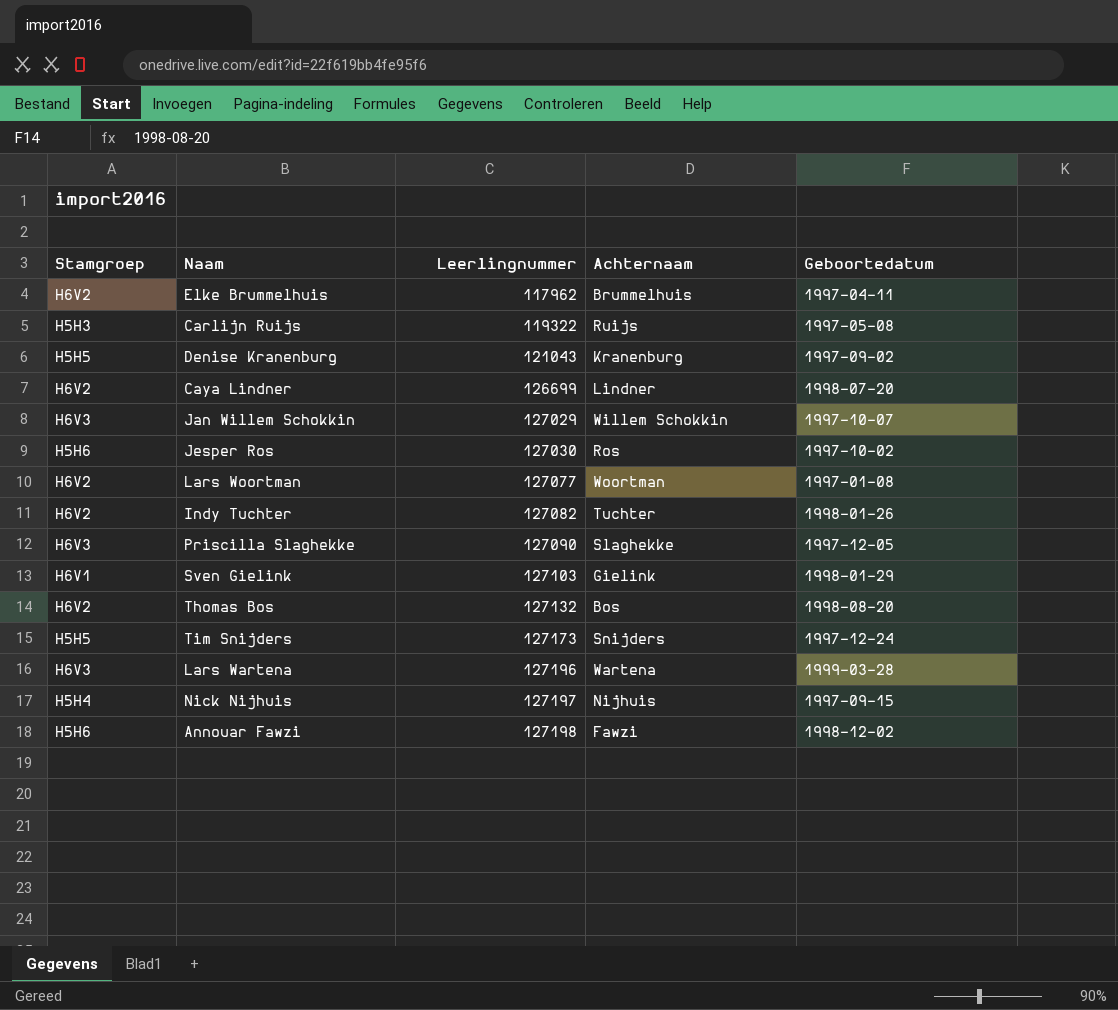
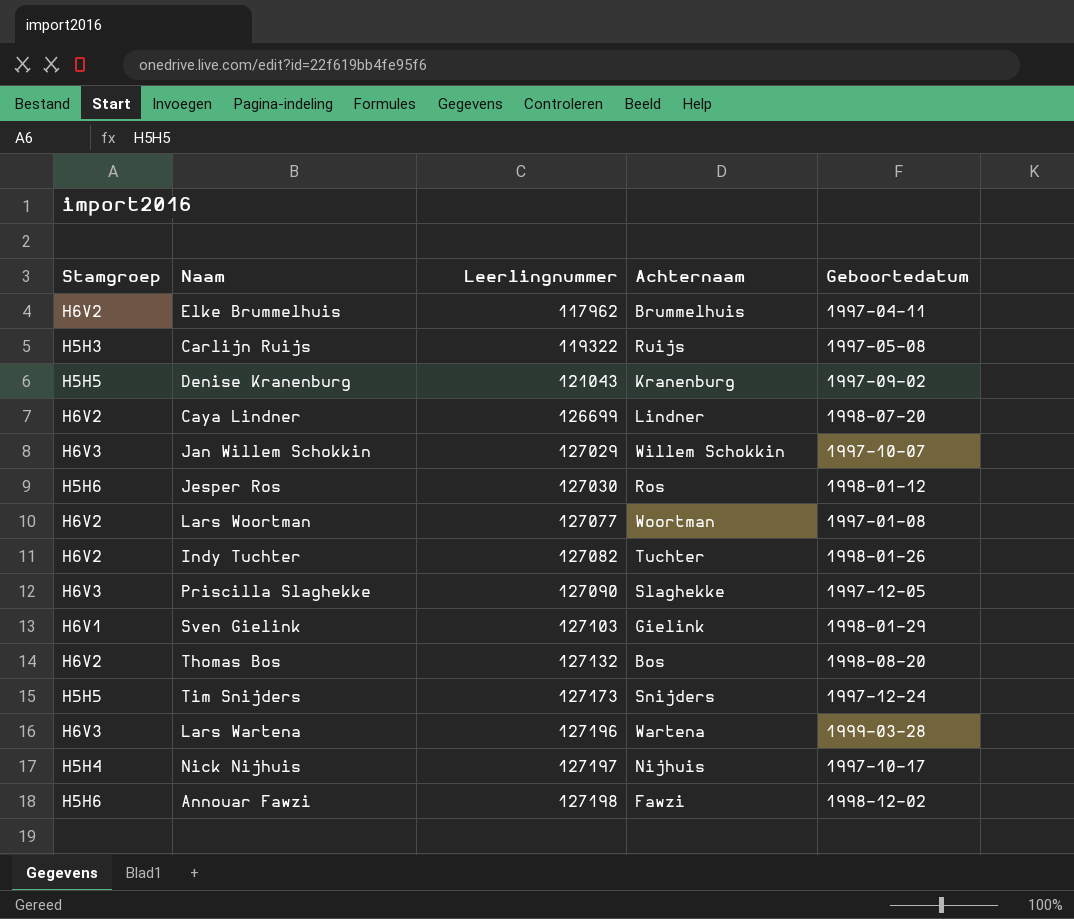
Jesper Ros | Geboortedatum: 1997-10-02 -> 1998-01-12
Nick Nijhuis | Geboortedatum: 1997-09-15 -> 1997-10-17

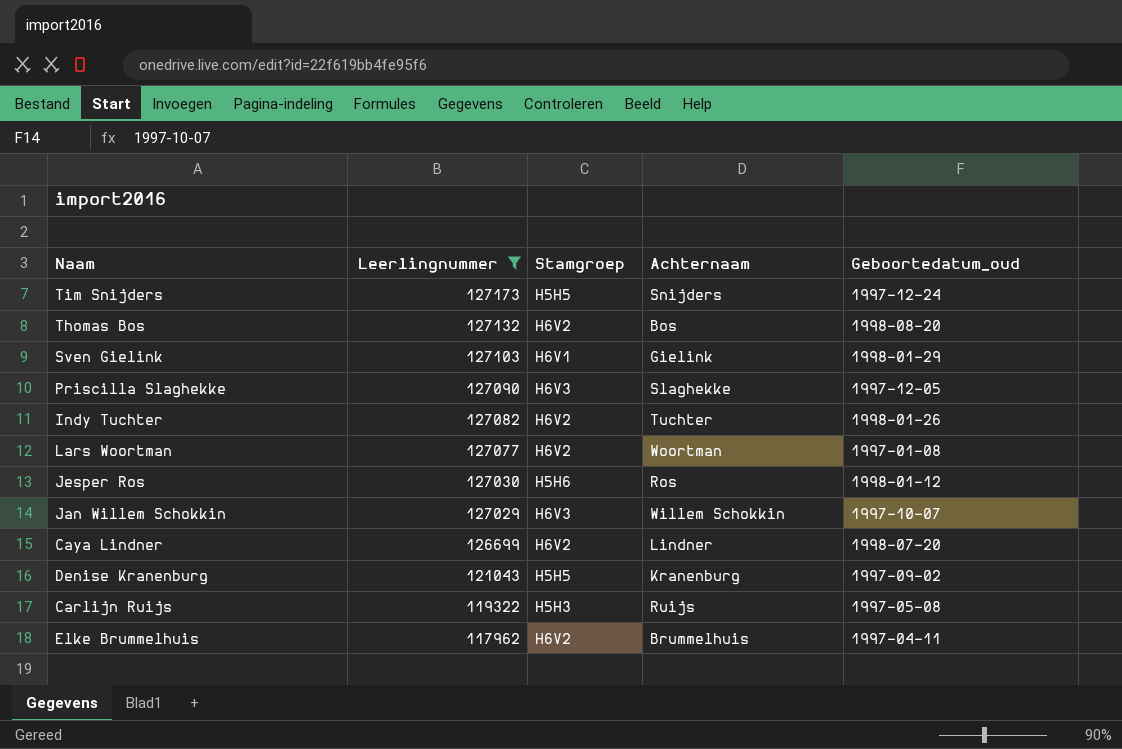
filter: none -> Leerlingnummer <= 127173
row order: Leerlingnummer ascending -> Leerlingnummer descending
column Stamgroep | position: 1 -> 3
column name: Geboortedatum -> Geboortedatum_oud

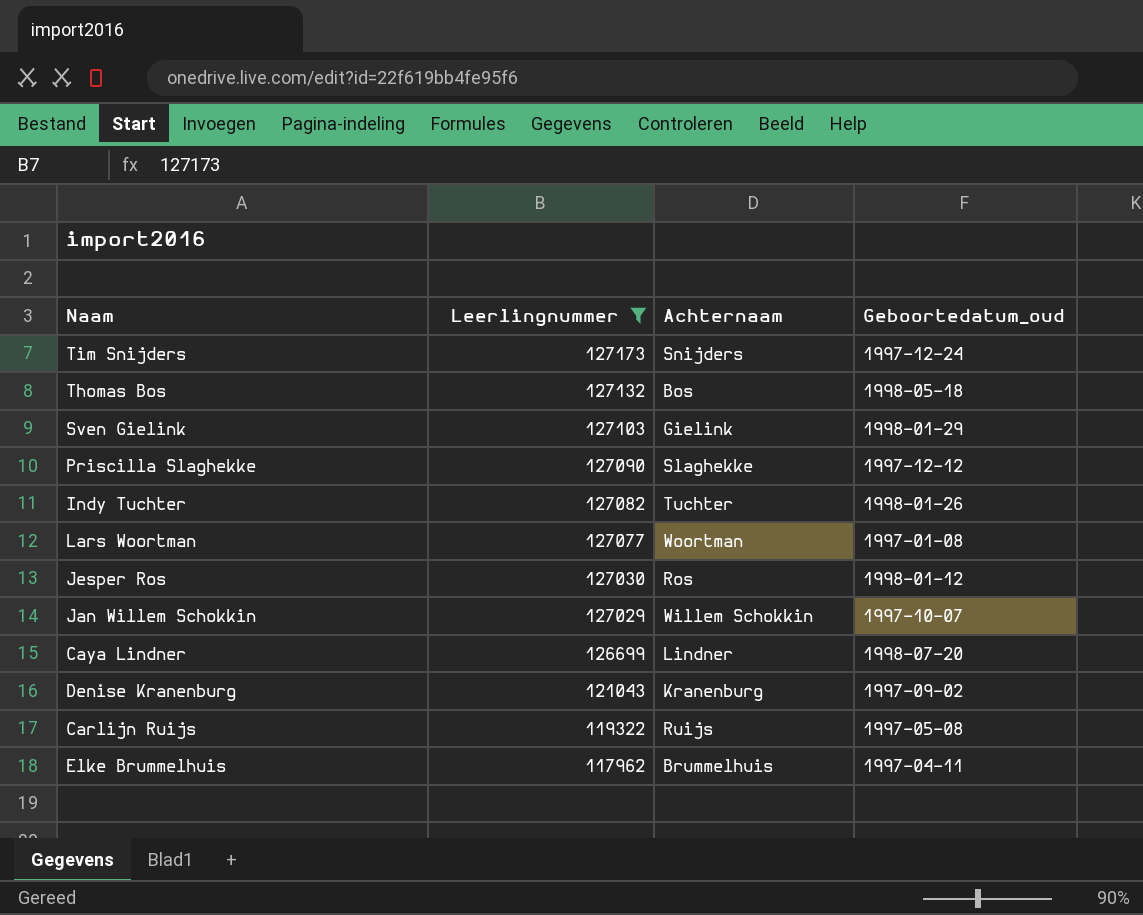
column Stamgroep | position: 3 -> none
Thomas Bos | Geboortedatum_oud: 1998-08-20 -> 1998-05-18
Priscilla Slaghekke | Geboortedatum_oud: 1997-12-05 -> 1997-12-12

